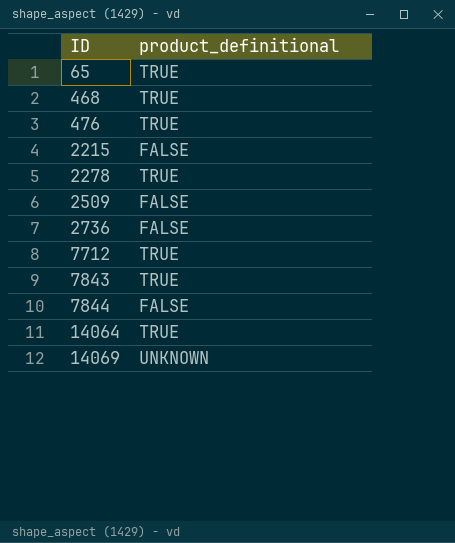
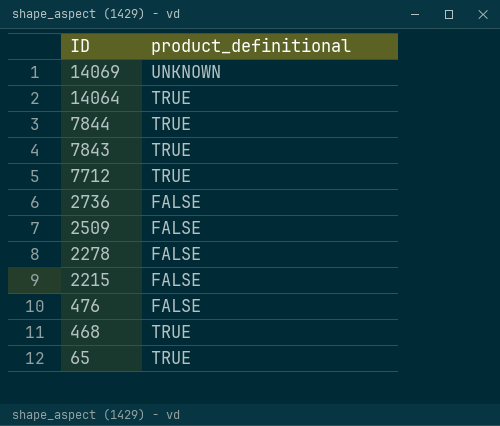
row order: ID ascending -> ID descending
7844 | product_definitional: FALSE -> TRUE
2278 | product_definitional: TRUE -> FALSE
476 | product_definitional: TRUE -> FALSE

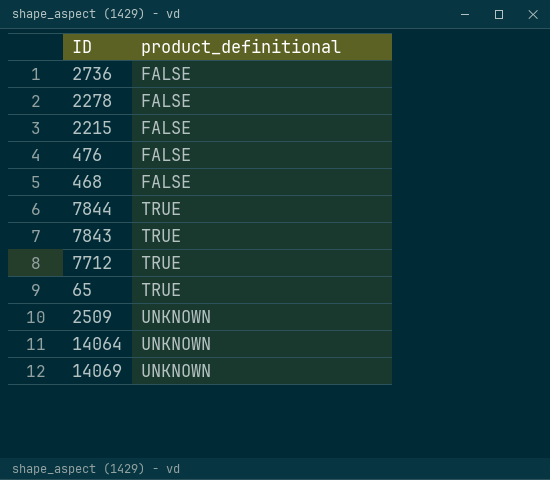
row order: ID descending -> product_definitional ascending
468 | product_definitional: TRUE -> FALSE
2509 | product_definitional: FALSE -> UNKNOWN
14064 | product_definitional: TRUE -> UNKNOWN

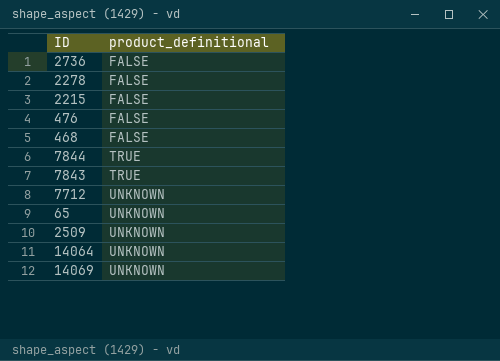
7712 | product_definitional: TRUE -> UNKNOWN
65 | product_definitional: TRUE -> UNKNOWN

